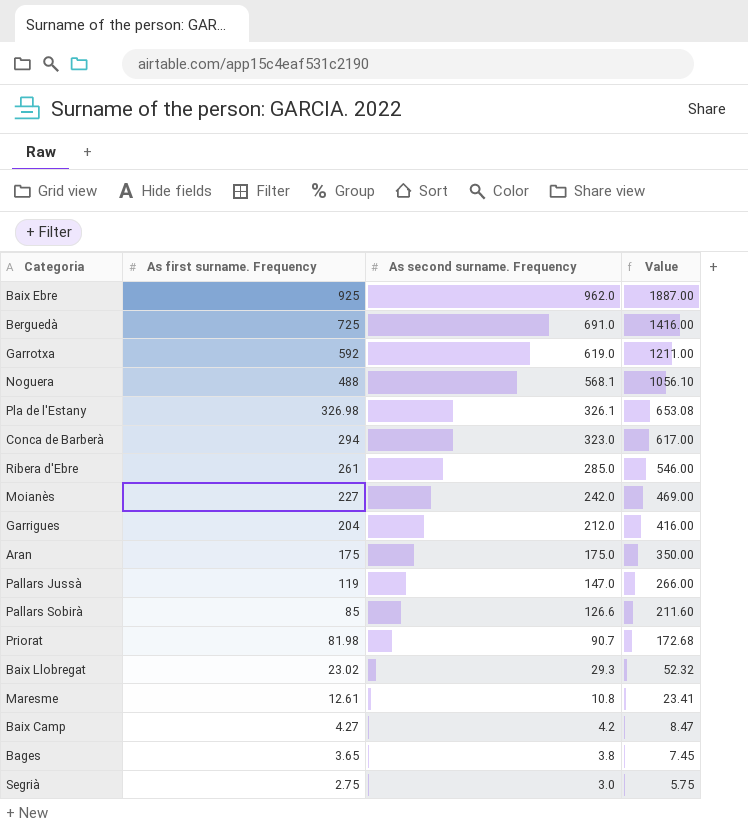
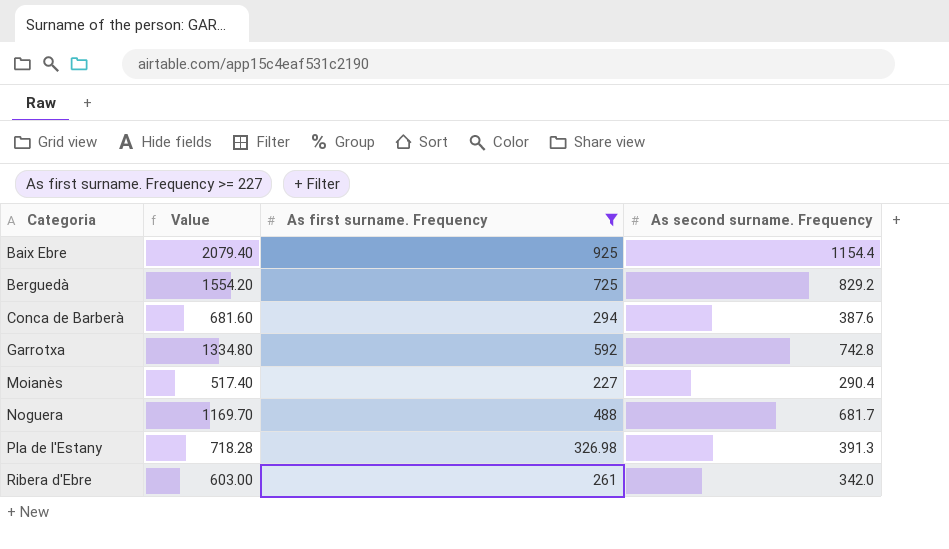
filter: none -> As first surname. Frequency >= 227
row order: As first surname. Frequency descending -> Categoria ascending
column Value | position: 4 -> 2
Baix Ebre | Value: 1887.00 -> 2079.40
Baix Ebre | As second surname. Frequency: 962.0 -> 1154.4
Berguedà | Value: 1416.00 -> 1554.20
Berguedà | As second surname. Frequency: 691.0 -> 829.2
Conca de Barberà | Value: 617.00 -> 681.60
Conca de Barberà | As second surname. Frequency: 323.0 -> 387.6
Garrotxa | Value: 1211.00 -> 1334.80
Garrotxa | As second surname. Frequency: 619.0 -> 742.8
Moianès | Value: 469.00 -> 517.40
Moianès | As second surname. Frequency: 242.0 -> 290.4
Noguera | Value: 1056.10 -> 1169.70
Noguera | As second surname. Frequency: 568.1 -> 681.7
Pla de l'Estany | Value: 653.08 -> 718.28
Pla de l'Estany | As second surname. Frequency: 326.1 -> 391.3
Ribera d'Ebre | Value: 546.00 -> 603.00
Ribera d'Ebre | As second surname. Frequency: 285.0 -> 342.0

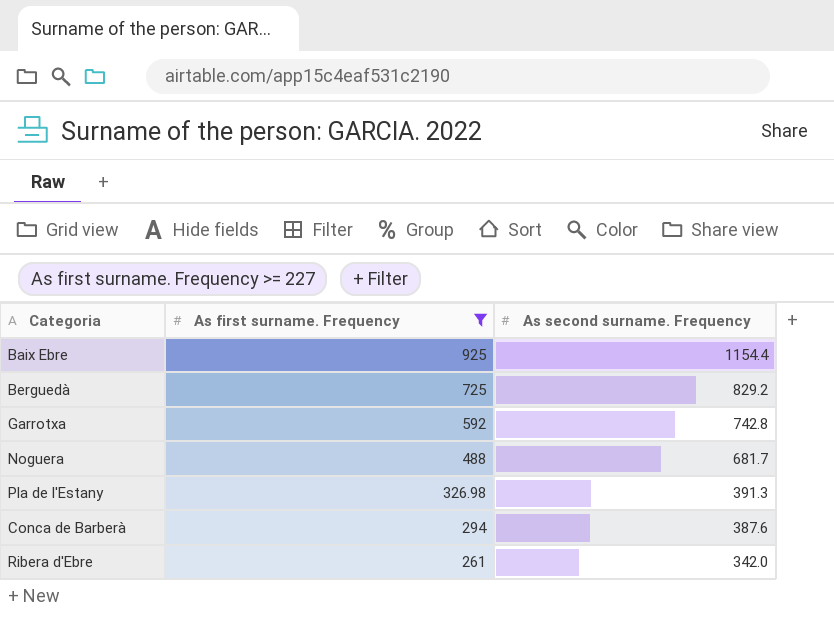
row order: Categoria ascending -> As first surname. Frequency descending
column Value | formula: [As first surname. Frequency] + [As second surname. Frequency] -> none
row Moianès: 517.40 | 227 | 290.4 -> none

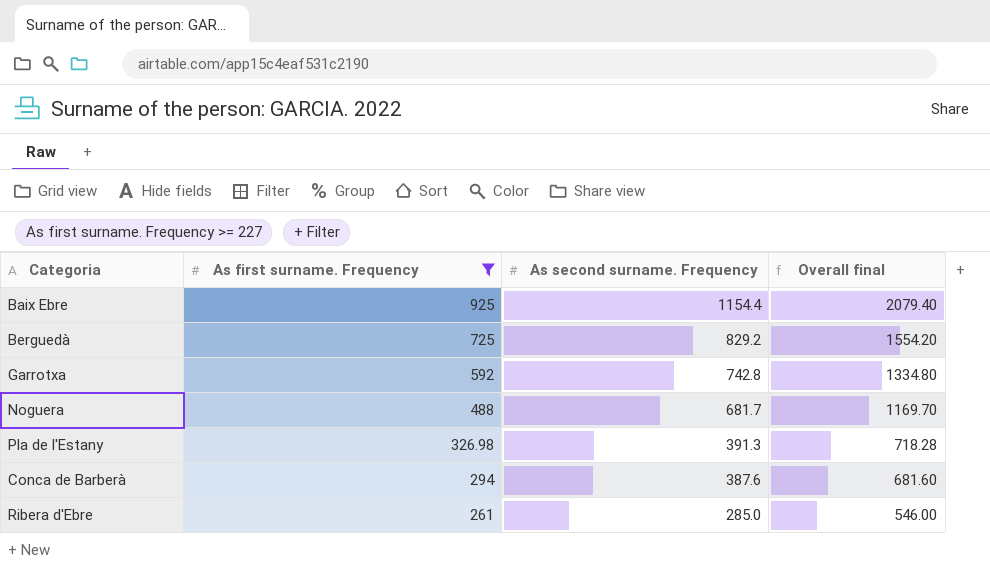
column Overall final | formula: none -> [As first surname. Frequency] + [As second surname. Frequency]
Ribera d'Ebre | As second surname. Frequency: 342.0 -> 285.0

